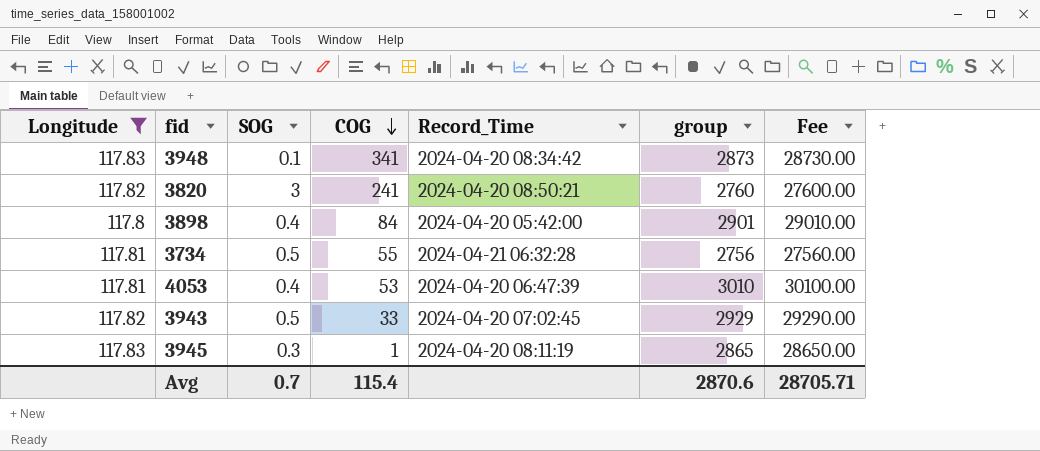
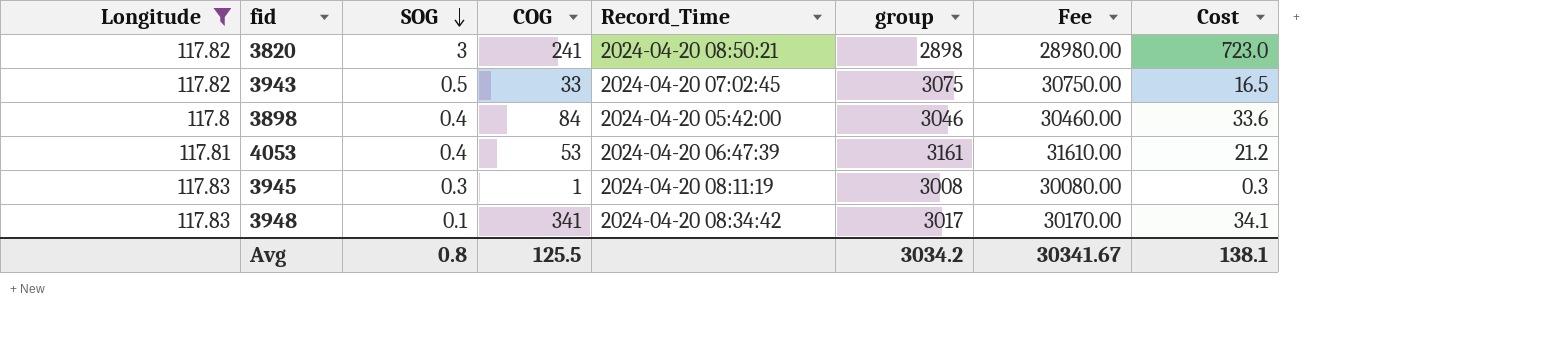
row order: COG descending -> SOG descending
column Cost | formula: none -> [SOG] * [COG]
row 3734: 117.81 | 0.5 | 55 | 2024-04-21 06:32:28 | 2756 | 27560.00 -> none
3820 | group: 2760 -> 2898
3820 | Fee: 27600.00 -> 28980.00
3943 | group: 2929 -> 3075
3943 | Fee: 29290.00 -> 30750.00
3898 | group: 2901 -> 3046
3898 | Fee: 29010.00 -> 30460.00
4053 | group: 3010 -> 3161
4053 | Fee: 30100.00 -> 31610.00
3945 | group: 2865 -> 3008
3945 | Fee: 28650.00 -> 30080.00
3948 | group: 2873 -> 3017
3948 | Fee: 28730.00 -> 30170.00
Avg | SOG: 0.7 -> 0.8
Avg | COG: 115.4 -> 125.5
Avg | group: 2870.6 -> 3034.2
Avg | Fee: 28705.71 -> 30341.67

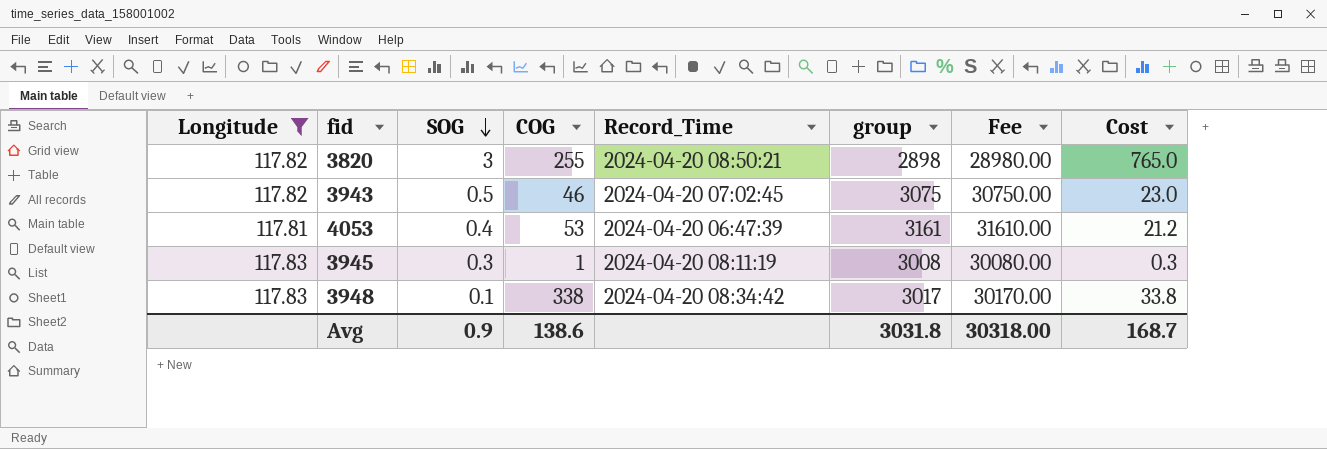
row 3898: 117.8 | 0.4 | 84 | 2024-04-20 05:42:00 | 3046 | 30460.00 | 33.6 -> none
3820 | COG: 241 -> 255
3820 | Cost: 723.0 -> 765.0
3943 | COG: 33 -> 46
3943 | Cost: 16.5 -> 23.0
3948 | COG: 341 -> 338
3948 | Cost: 34.1 -> 33.8
Avg | SOG: 0.8 -> 0.9
Avg | COG: 125.5 -> 138.6
Avg | group: 3034.2 -> 3031.8
Avg | Fee: 30341.67 -> 30318.00
Avg | Cost: 138.1 -> 168.7

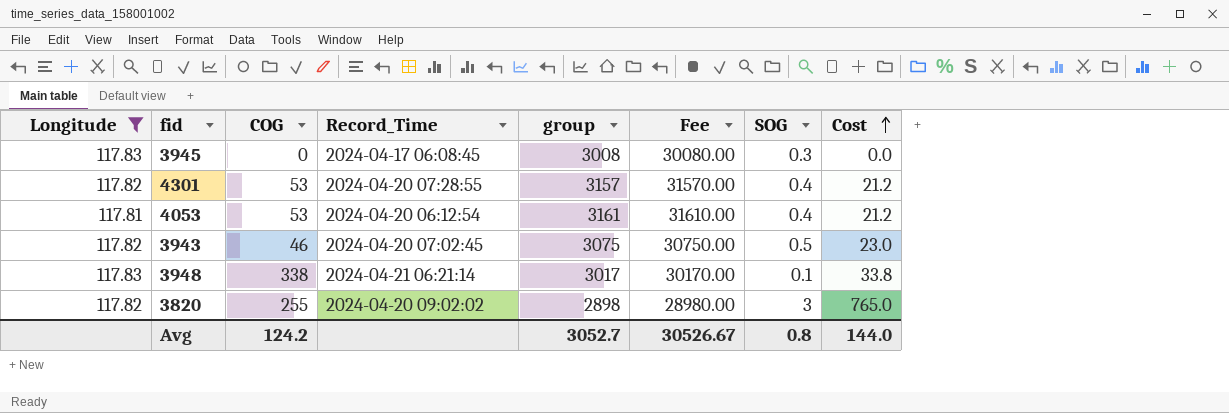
row order: SOG descending -> Cost ascending
column SOG | position: 3 -> 7
3945 | COG: 1 -> 0
3945 | Record_Time: 2024-04-20 08:11:19 -> 2024-04-17 06:08:45
3945 | Cost: 0.3 -> 0.0
row 4301: none -> 117.82 | 53 | 2024-04-20 07:28:55 | 3157 | 31570.00 | 0.4 | 21.2
4053 | Record_Time: 2024-04-20 06:47:39 -> 2024-04-20 06:12:54
3948 | Record_Time: 2024-04-20 08:34:42 -> 2024-04-21 06:21:14
3820 | Record_Time: 2024-04-20 08:50:21 -> 2024-04-20 09:02:02
Avg | COG: 138.6 -> 124.2
Avg | group: 3031.8 -> 3052.7
Avg | Fee: 30318.00 -> 30526.67
Avg | SOG: 0.9 -> 0.8
Avg | Cost: 168.7 -> 144.0

